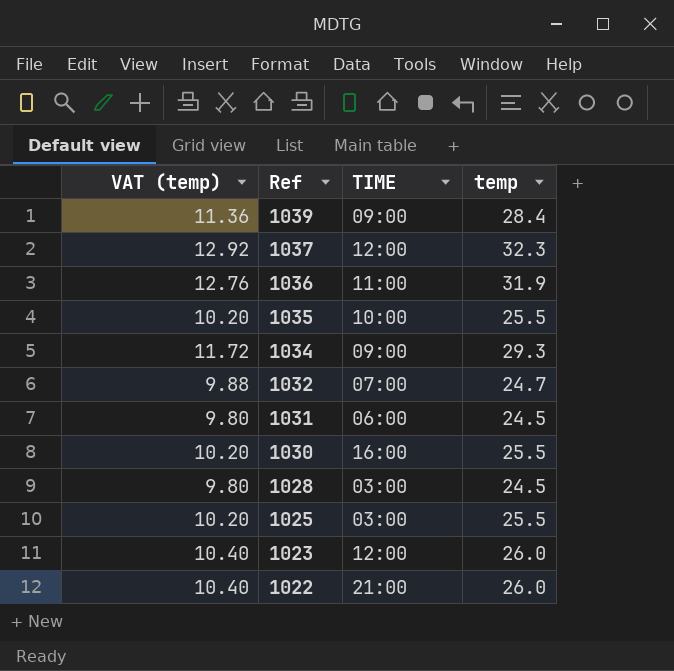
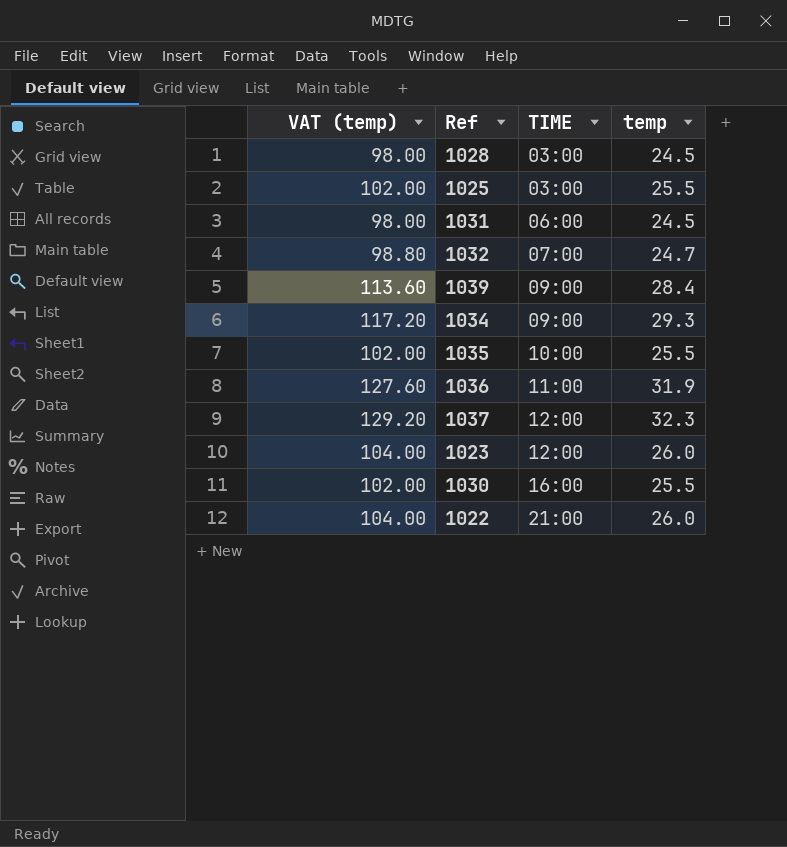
row order: Ref descending -> TIME ascending
column VAT (temp) | formula: [temp] * 0.4 -> [temp] * 4

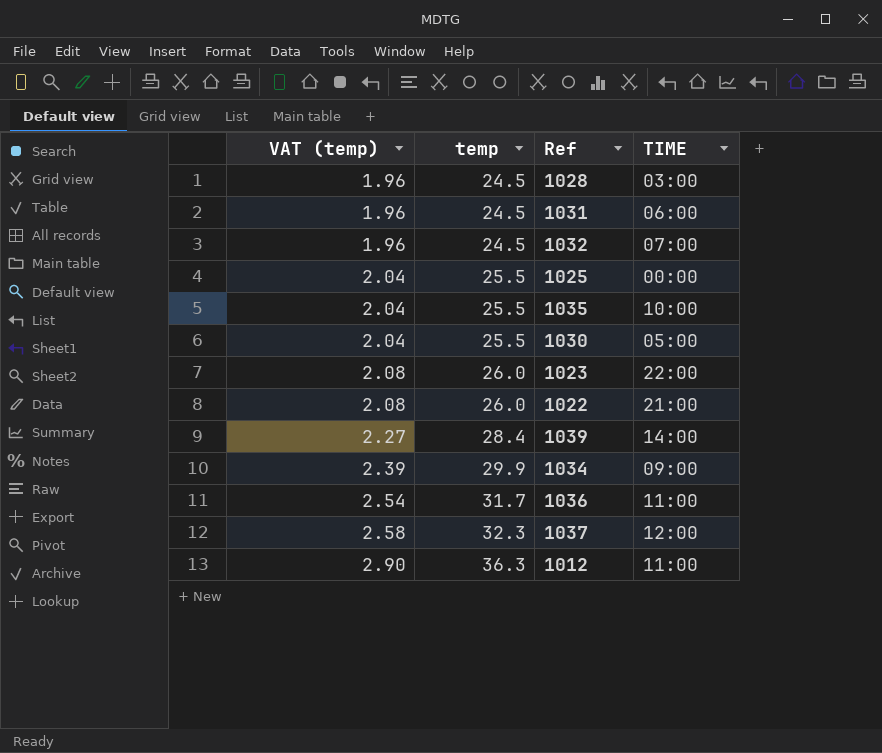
row order: TIME ascending -> VAT (temp) ascending
column VAT (temp) | formula: [temp] * 4 -> [temp] * 0.08
column temp | position: 4 -> 2
1032 | temp: 24.7 -> 24.5
1025 | TIME: 03:00 -> 00:00
1030 | TIME: 16:00 -> 05:00
1023 | TIME: 12:00 -> 22:00
1039 | TIME: 09:00 -> 14:00
1034 | temp: 29.3 -> 29.9
1036 | temp: 31.9 -> 31.7
row 1012: none -> 2.90 | 36.3 | 11:00

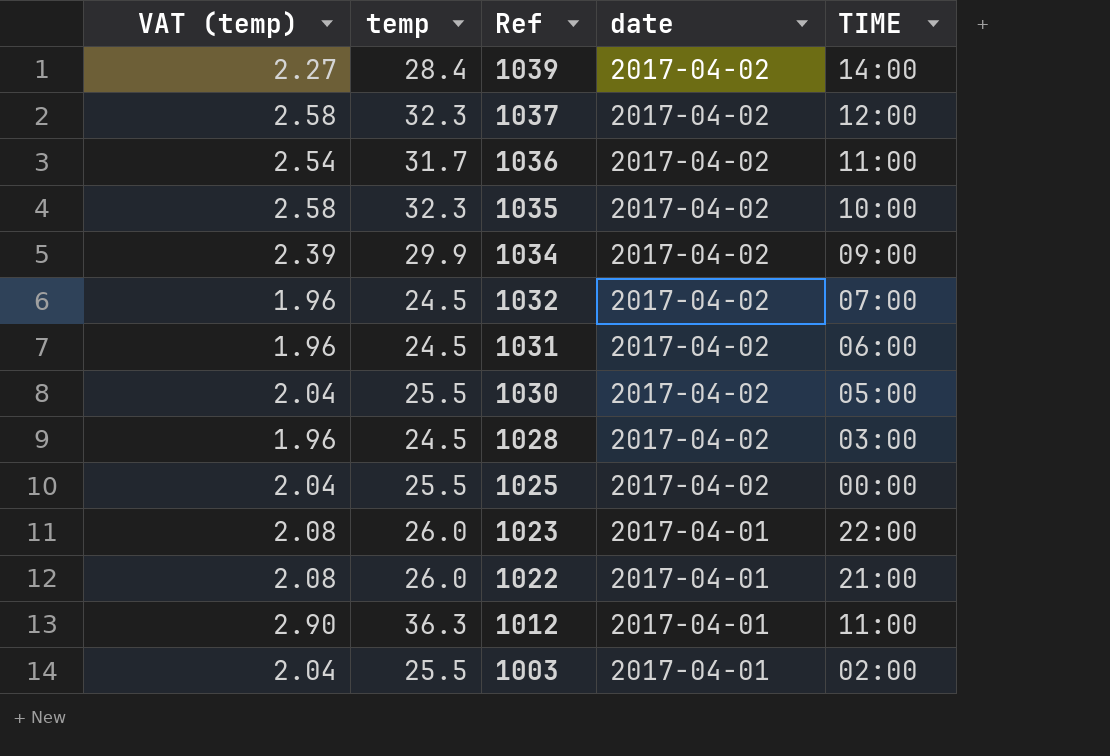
row order: VAT (temp) ascending -> Ref descending
column date | position: none -> 4
1035 | VAT (temp): 2.04 -> 2.58
1035 | temp: 25.5 -> 32.3
row 1003: none -> 2.04 | 25.5 | 2017-04-01 | 02:00

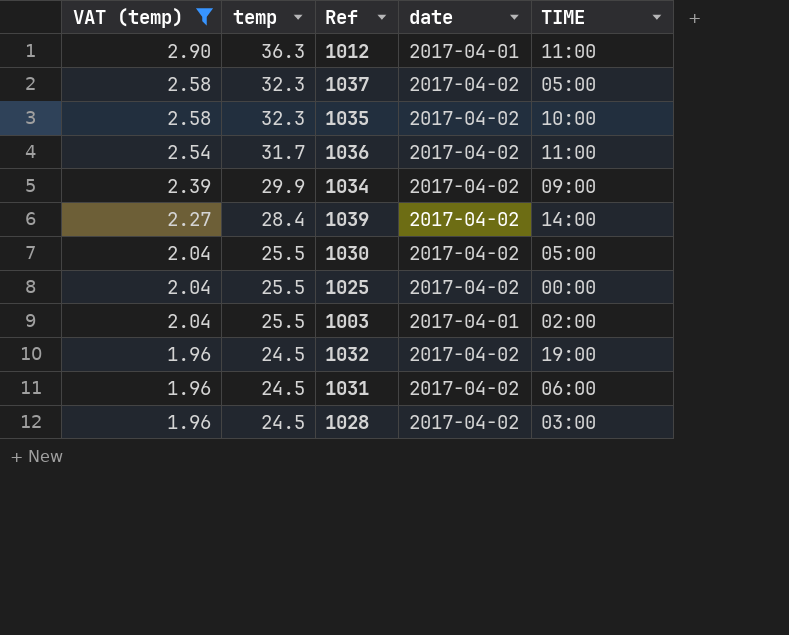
filter: none -> VAT (temp) != 2.08
row order: Ref descending -> VAT (temp) descending
1037 | TIME: 12:00 -> 05:00
1032 | TIME: 07:00 -> 19:00

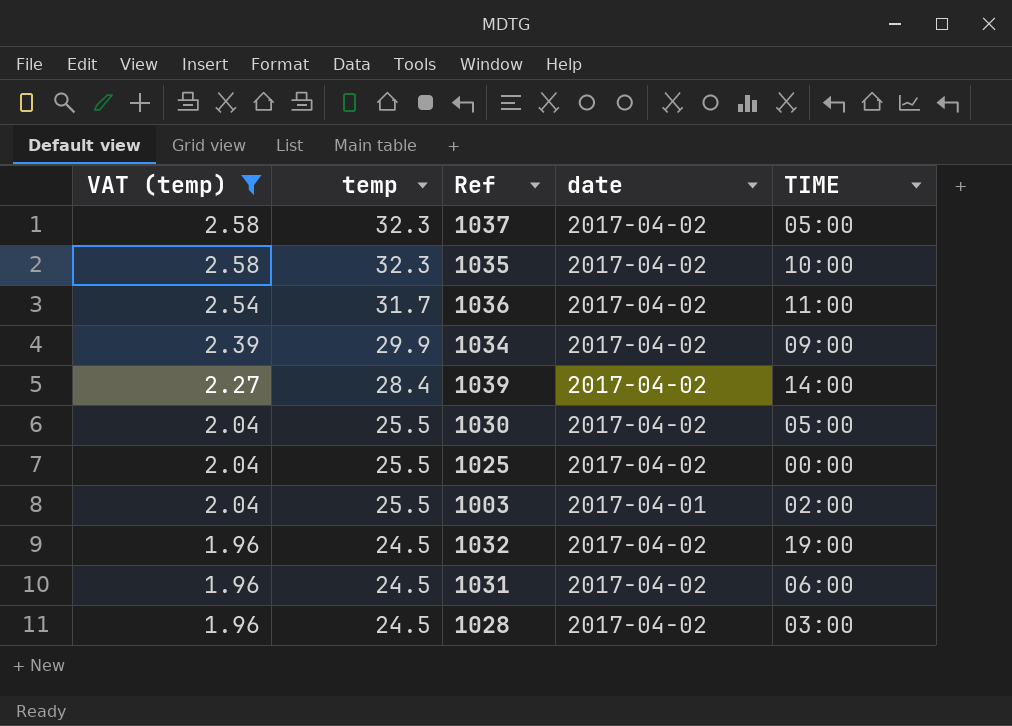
row 1012: 2.90 | 36.3 | 2017-04-01 | 11:00 -> none

